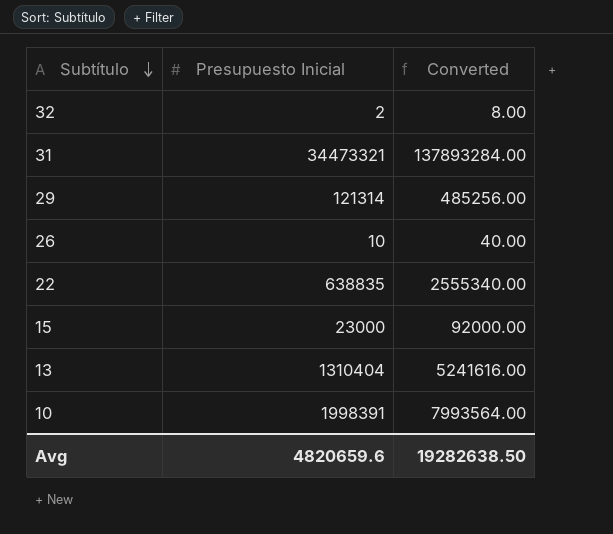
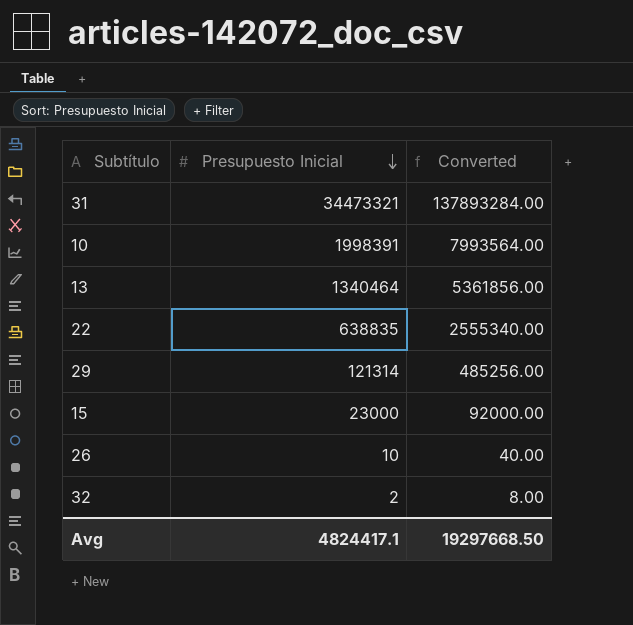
row order: Subtítulo descending -> Presupuesto Inicial descending
13 | Presupuesto Inicial: 1310404 -> 1340464
13 | Converted: 5241616.00 -> 5361856.00
Avg | Presupuesto Inicial: 4820659.6 -> 4824417.1
Avg | Converted: 19282638.50 -> 19297668.50

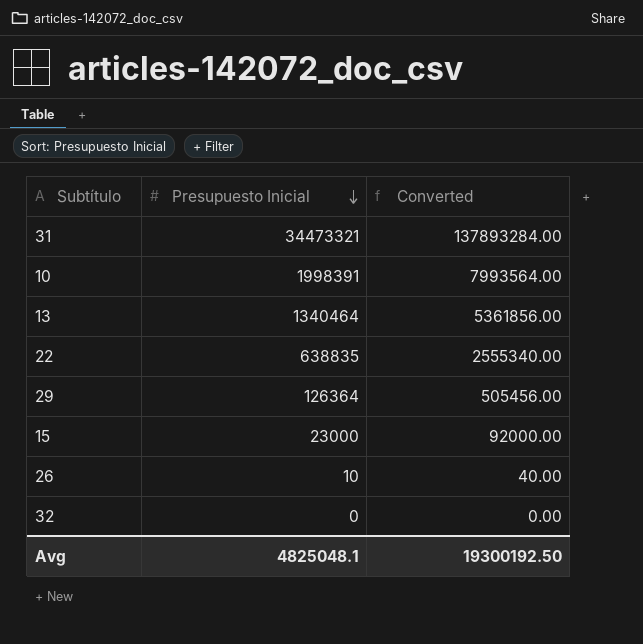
29 | Presupuesto Inicial: 121314 -> 126364
29 | Converted: 485256.00 -> 505456.00
32 | Presupuesto Inicial: 2 -> 0
32 | Converted: 8.00 -> 0.00
Avg | Presupuesto Inicial: 4824417.1 -> 4825048.1
Avg | Converted: 19297668.50 -> 19300192.50

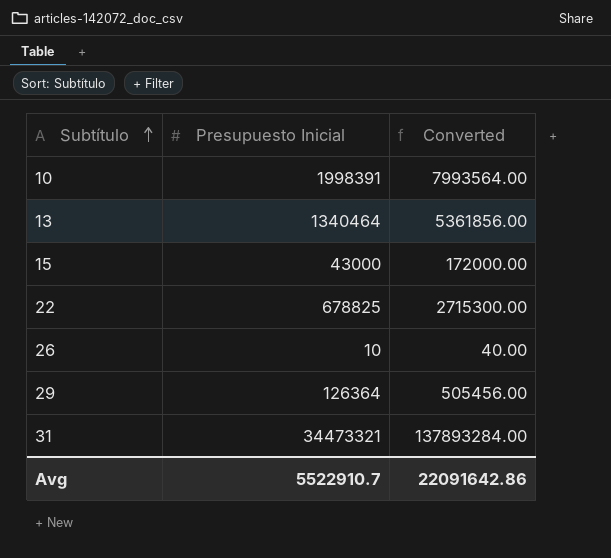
row order: Presupuesto Inicial descending -> Subtítulo ascending
row 32: 0 | 0.00 -> none
15 | Presupuesto Inicial: 23000 -> 43000
15 | Converted: 92000.00 -> 172000.00
22 | Presupuesto Inicial: 638835 -> 678825
22 | Converted: 2555340.00 -> 2715300.00
Avg | Presupuesto Inicial: 4825048.1 -> 5522910.7
Avg | Converted: 19300192.50 -> 22091642.86

